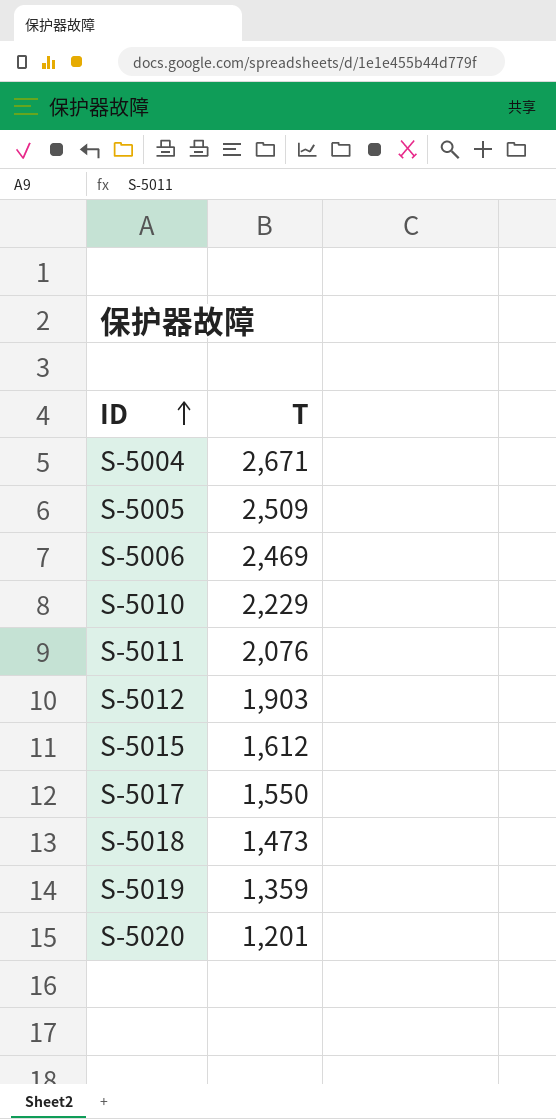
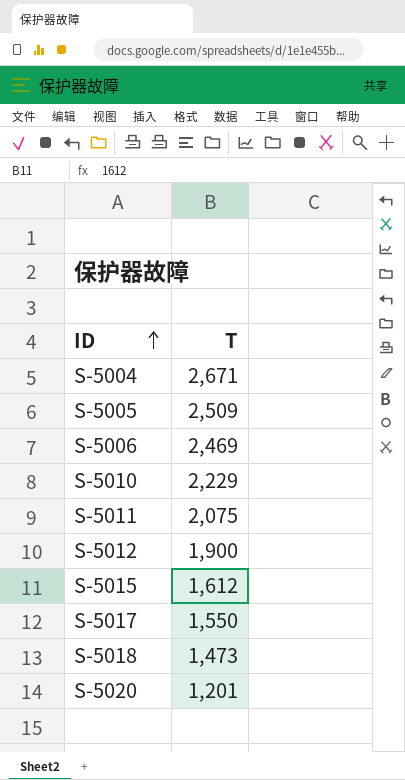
row S-5019: 1,359 -> none
S-5011 | T: 2,076 -> 2,075
S-5012 | T: 1,903 -> 1,900

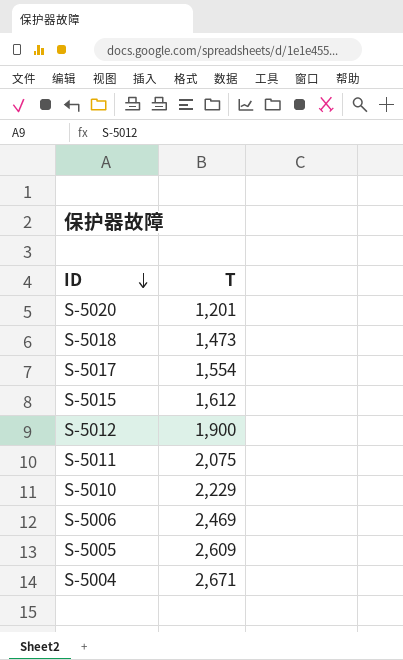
row order: ID ascending -> ID descending
S-5017 | T: 1,550 -> 1,554
S-5005 | T: 2,509 -> 2,609

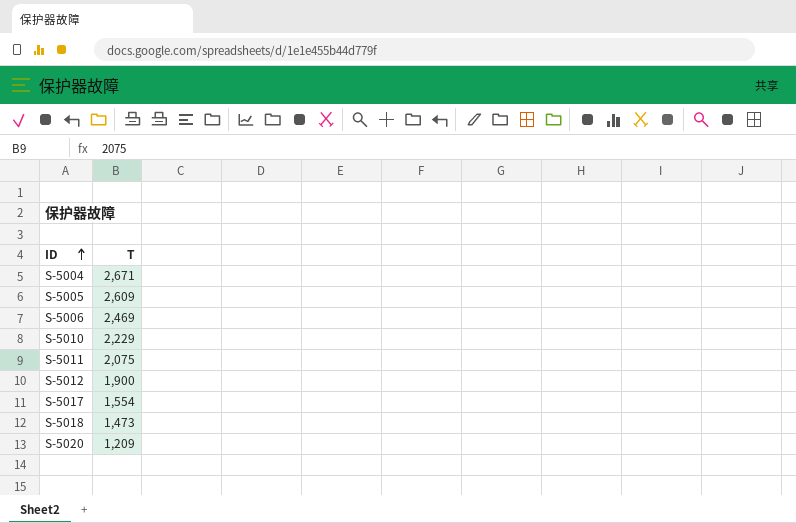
row order: ID descending -> ID ascending
row S-5015: 1,612 -> none
S-5020 | T: 1,201 -> 1,209

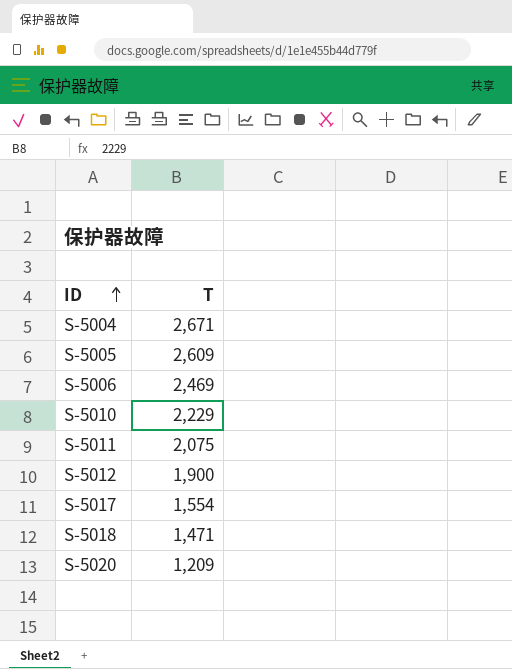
S-5018 | T: 1,473 -> 1,471

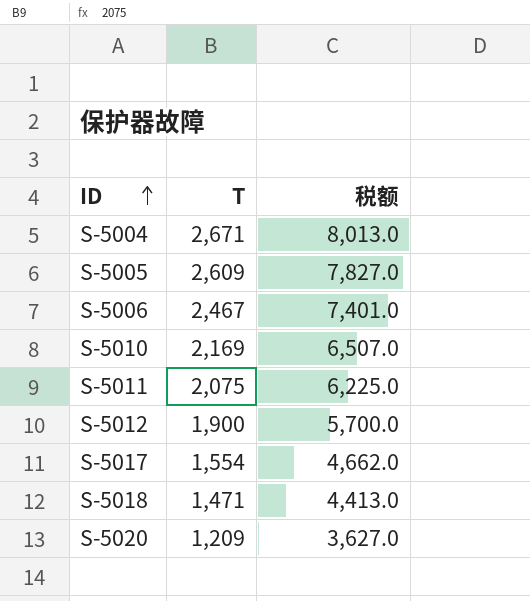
column 税额 | formula: none -> [T] * 3
S-5006 | T: 2,469 -> 2,467
S-5010 | T: 2,229 -> 2,169

